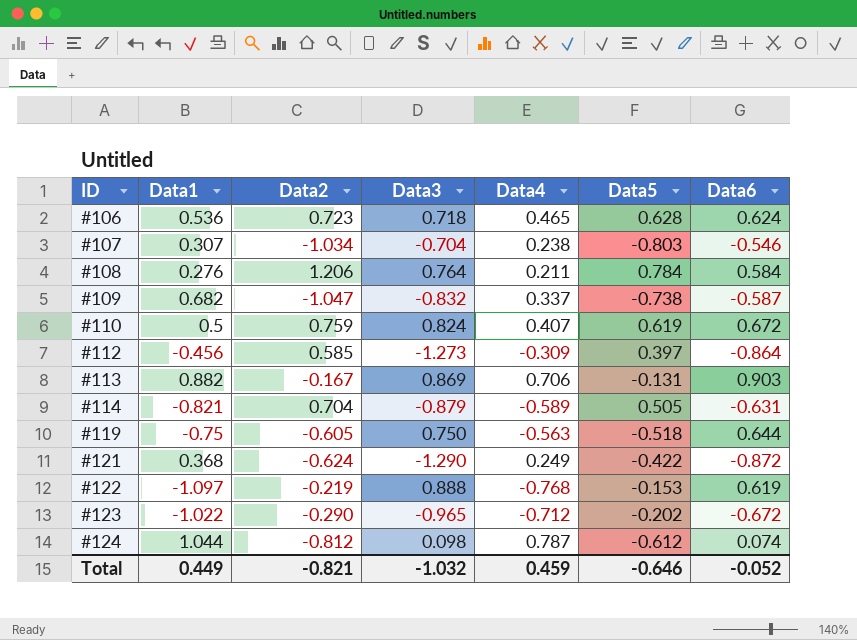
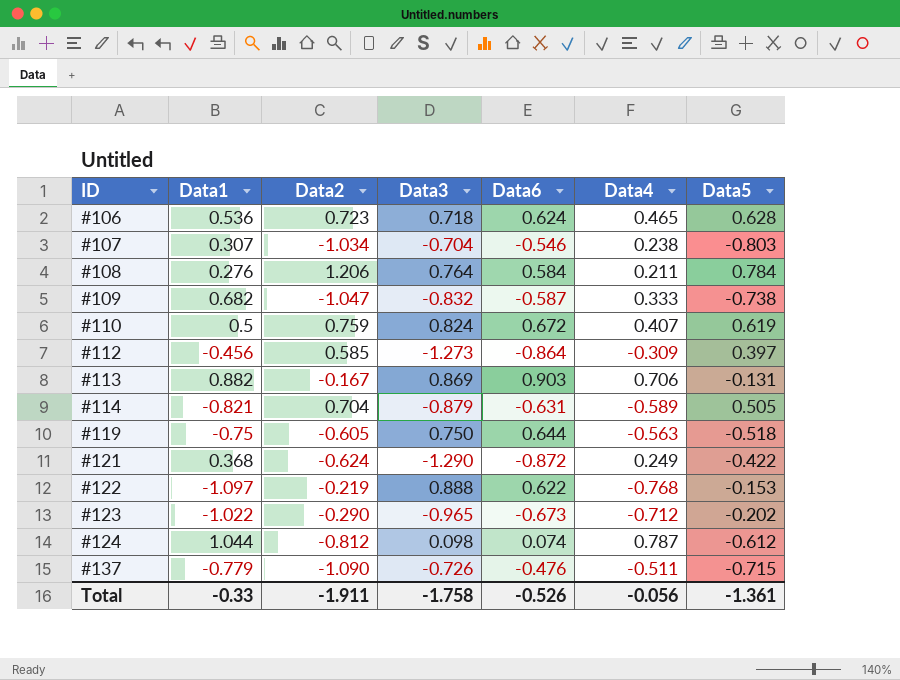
column Data6 | position: 7 -> 5
#109 | Data4: 0.337 -> 0.333
#122 | Data6: 0.619 -> 0.622
#123 | Data6: -0.672 -> -0.673
row #137: none -> -0.779 | -1.090 | -0.726 | -0.476 | -0.511 | -0.715
Total | Data1: 0.449 -> -0.33
Total | Data2: -0.821 -> -1.911
Total | Data3: -1.032 -> -1.758
Total | Data6: -0.052 -> -0.526
Total | Data4: 0.459 -> -0.056
Total | Data5: -0.646 -> -1.361

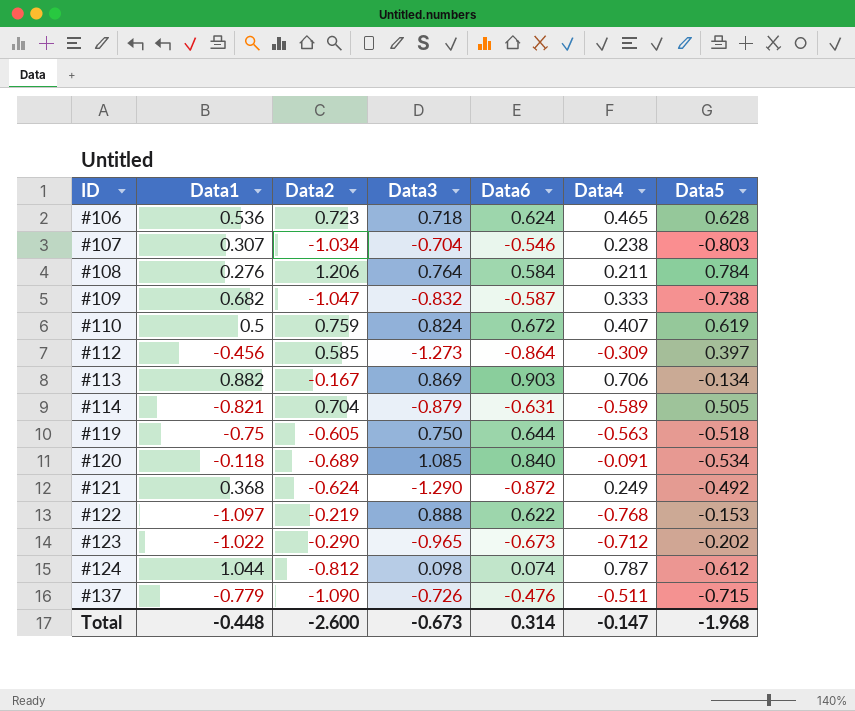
#113 | Data5: -0.131 -> -0.134
row #120: none -> -0.118 | -0.689 | 1.085 | 0.840 | -0.091 | -0.534
#121 | Data5: -0.422 -> -0.492
Total | Data1: -0.33 -> -0.448
Total | Data2: -1.911 -> -2.600
Total | Data3: -1.758 -> -0.673
Total | Data6: -0.526 -> 0.314
Total | Data4: -0.056 -> -0.147
Total | Data5: -1.361 -> -1.968

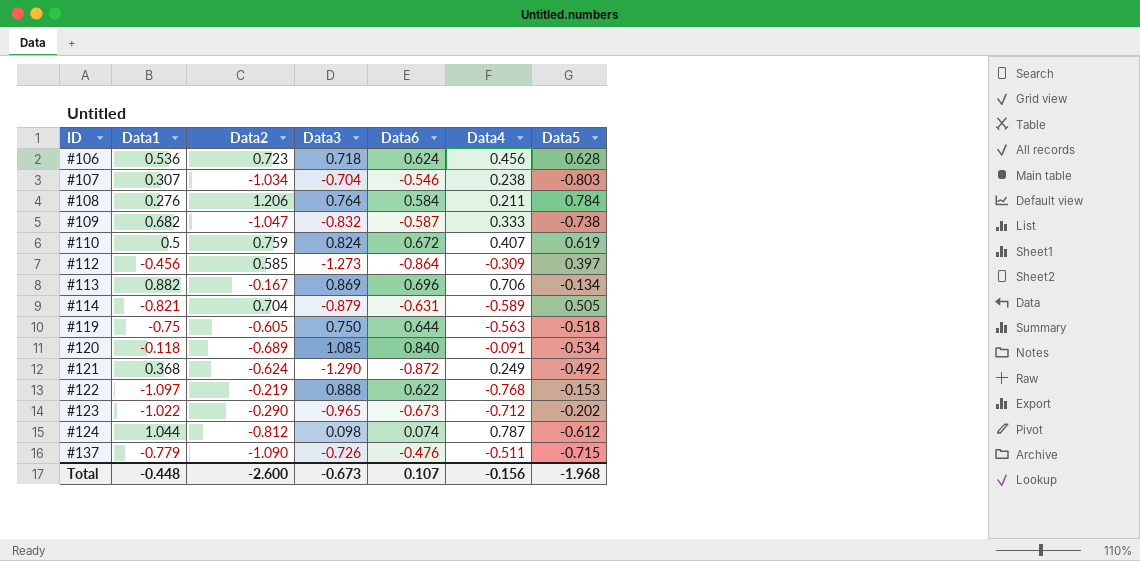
#106 | Data4: 0.465 -> 0.456
#113 | Data6: 0.903 -> 0.696
Total | Data6: 0.314 -> 0.107
Total | Data4: -0.147 -> -0.156

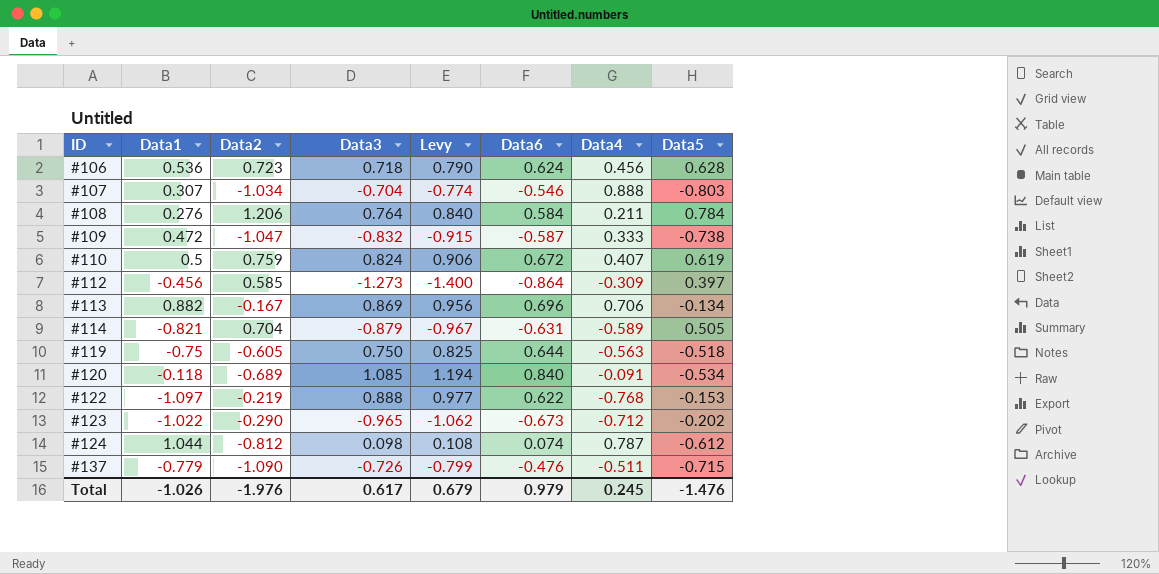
column Levy | formula: none -> [Data3] * 1.1
row #121: 0.368 | -0.624 | -1.290 | -0.872 | 0.249 | -0.492 -> none
#107 | Data4: 0.238 -> 0.888
#109 | Data1: 0.682 -> 0.472
Total | Data1: -0.448 -> -1.026
Total | Data2: -2.600 -> -1.976
Total | Data3: -0.673 -> 0.617
Total | Data6: 0.107 -> 0.979
Total | Data4: -0.156 -> 0.245
Total | Data5: -1.968 -> -1.476

